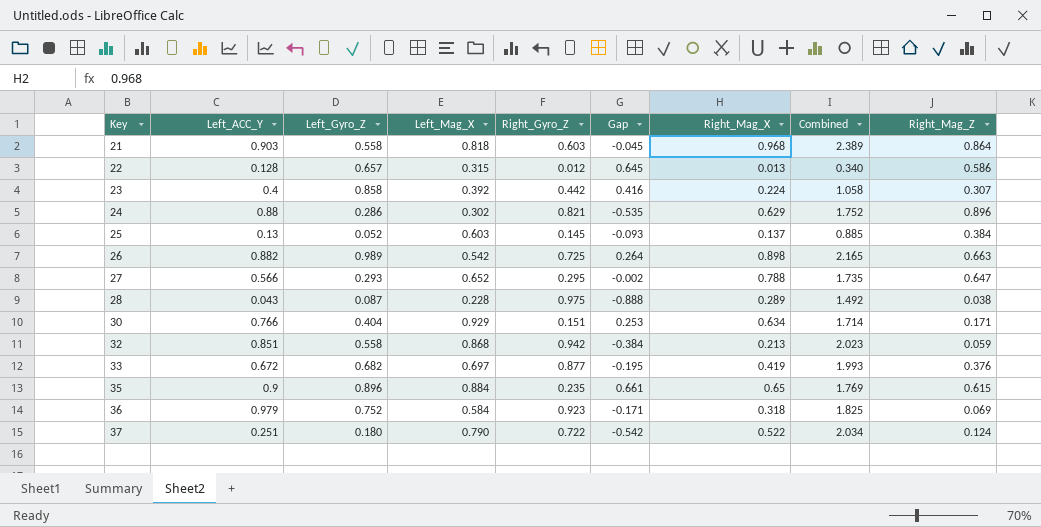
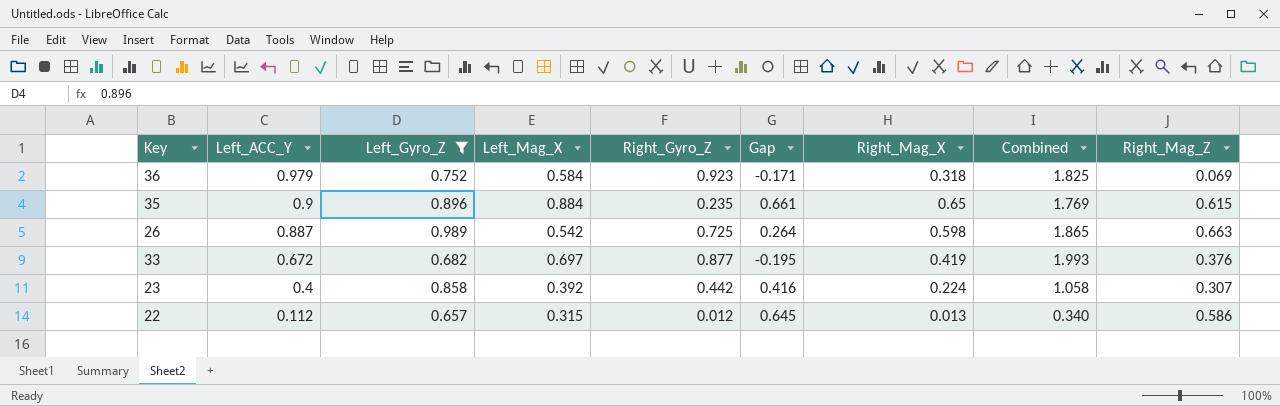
filter: none -> Left_Gyro_Z >= 0.657
row order: Key ascending -> Left_ACC_Y descending
26 | Left_ACC_Y: 0.882 -> 0.887
26 | Right_Mag_X: 0.898 -> 0.598
26 | Combined: 2.165 -> 1.865
22 | Left_ACC_Y: 0.128 -> 0.112

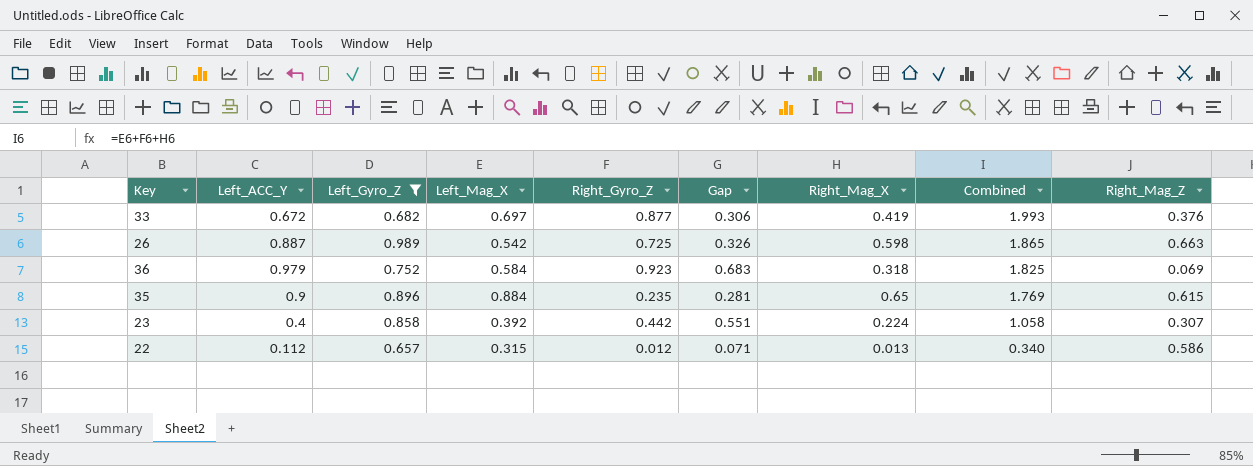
row order: Left_ACC_Y descending -> Combined descending
column Gap | formula: [Left_Gyro_Z] - [Right_Gyro_Z] -> [Left_Gyro_Z] - [Right_Mag_Z]

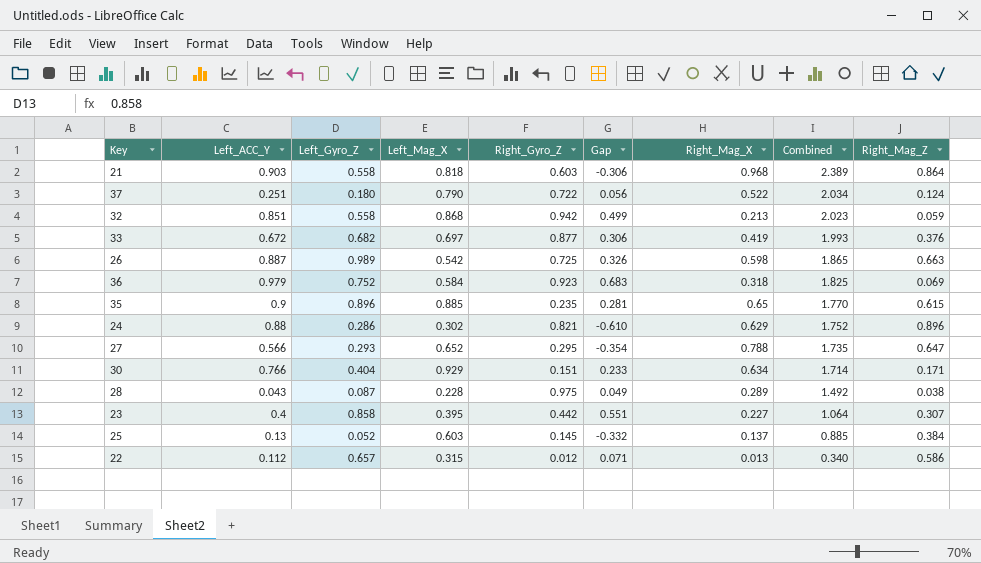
filter: Left_Gyro_Z >= 0.657 -> none
35 | Left_Mag_X: 0.884 -> 0.885
35 | Combined: 1.769 -> 1.770
23 | Left_Mag_X: 0.392 -> 0.395
23 | Right_Mag_X: 0.224 -> 0.227
23 | Combined: 1.058 -> 1.064

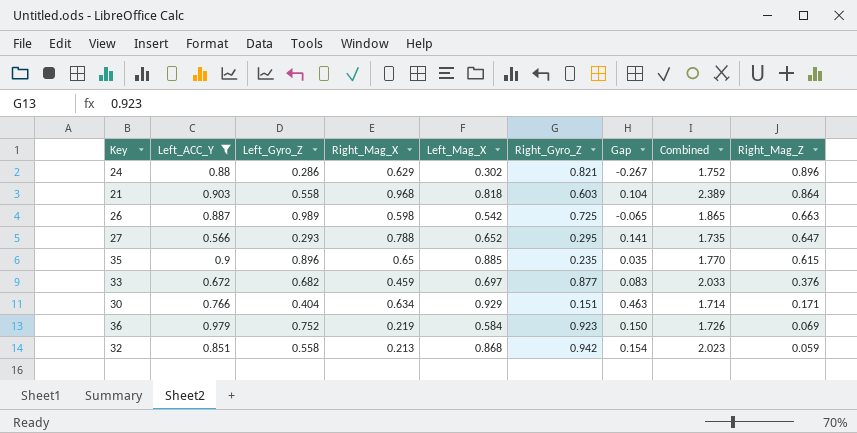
filter: none -> Left_ACC_Y >= 0.566
row order: Combined descending -> Right_Mag_Z descending
column Right_Mag_X | position: 7 -> 4
column Gap | formula: [Left_Gyro_Z] - [Right_Mag_Z] -> [Right_Mag_X] - [Right_Mag_Z]
33 | Right_Mag_X: 0.419 -> 0.459
33 | Combined: 1.993 -> 2.033
36 | Right_Mag_X: 0.318 -> 0.219
36 | Combined: 1.825 -> 1.726

